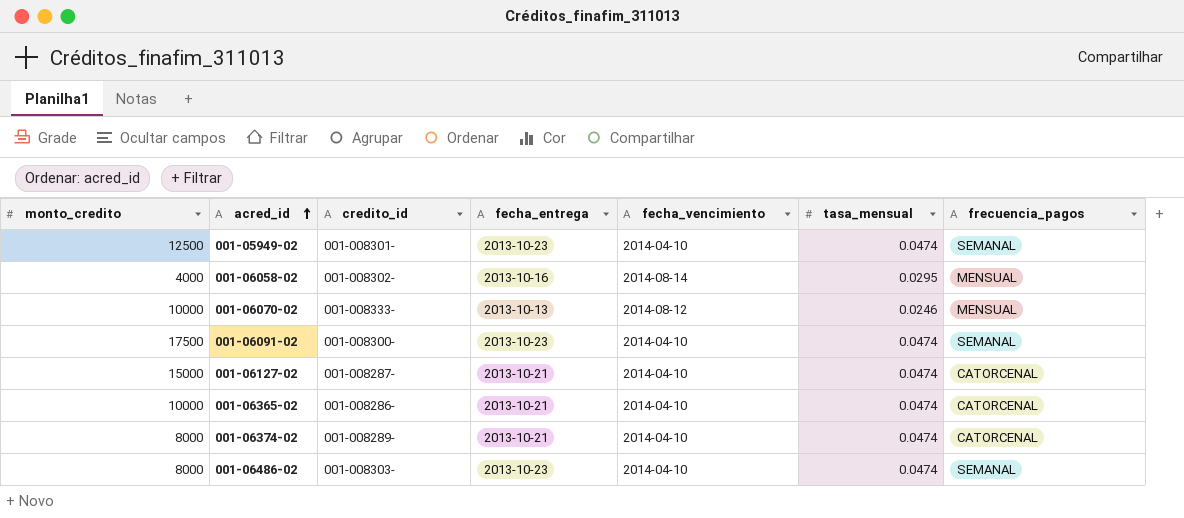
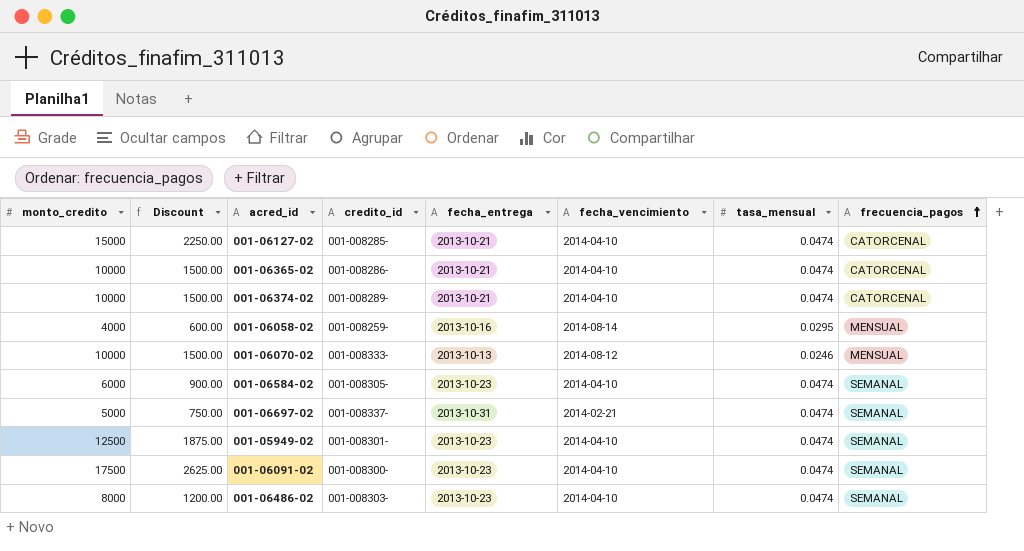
row order: acred_id ascending -> frecuencia_pagos ascending
column Discount | formula: none -> [monto_credito] * 0.15
001-06127-02 | credito_id: 001-008287- -> 001-008285-
001-06374-02 | monto_credito: 8000 -> 10000
001-06058-02 | credito_id: 001-008302- -> 001-008259-
row 001-06584-02: none -> 6000 | 900.00 | 001-008305- | 2013-10-23 | 2014-04-10 | 0.0474 | SEMANAL
row 001-06697-02: none -> 5000 | 750.00 | 001-008337- | 2013-10-31 | 2014-02-21 | 0.0474 | SEMANAL

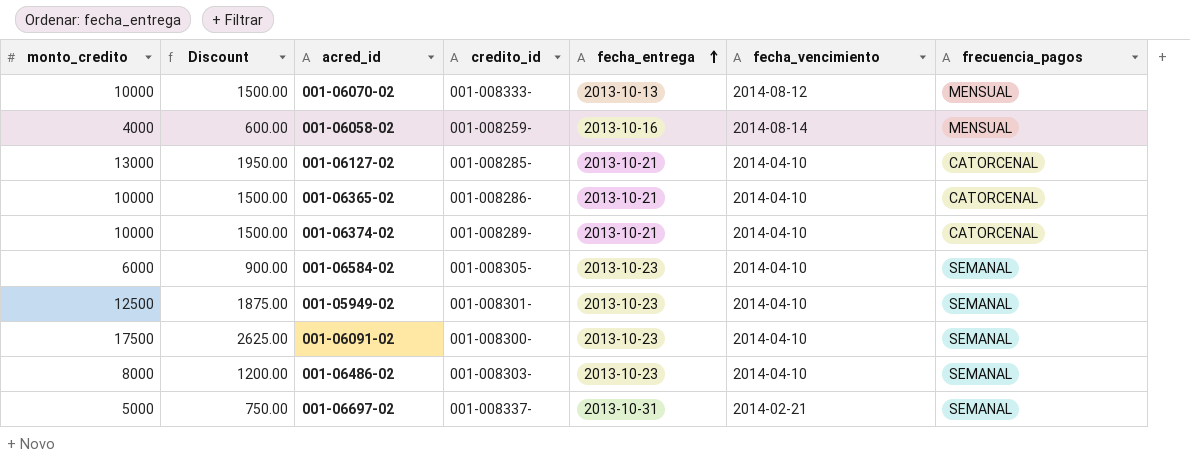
row order: frecuencia_pagos ascending -> fecha_entrega ascending
column tasa_mensual | position: 7 -> none
001-06127-02 | monto_credito: 15000 -> 13000
001-06127-02 | Discount: 2250.00 -> 1950.00

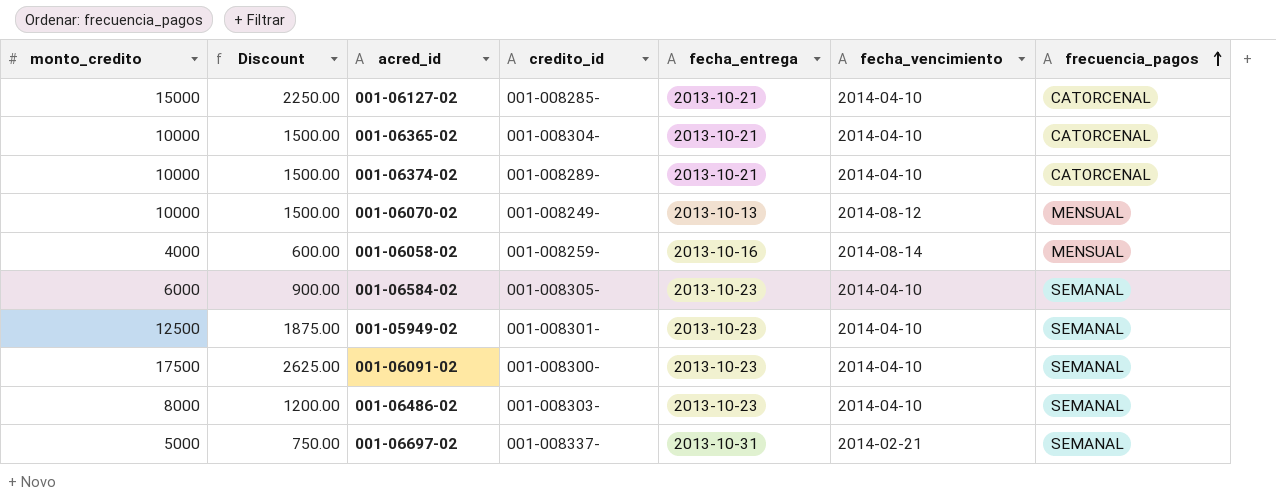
row order: fecha_entrega ascending -> frecuencia_pagos ascending
001-06127-02 | monto_credito: 13000 -> 15000
001-06127-02 | Discount: 1950.00 -> 2250.00
001-06365-02 | credito_id: 001-008286- -> 001-008304-
001-06070-02 | credito_id: 001-008333- -> 001-008249-

